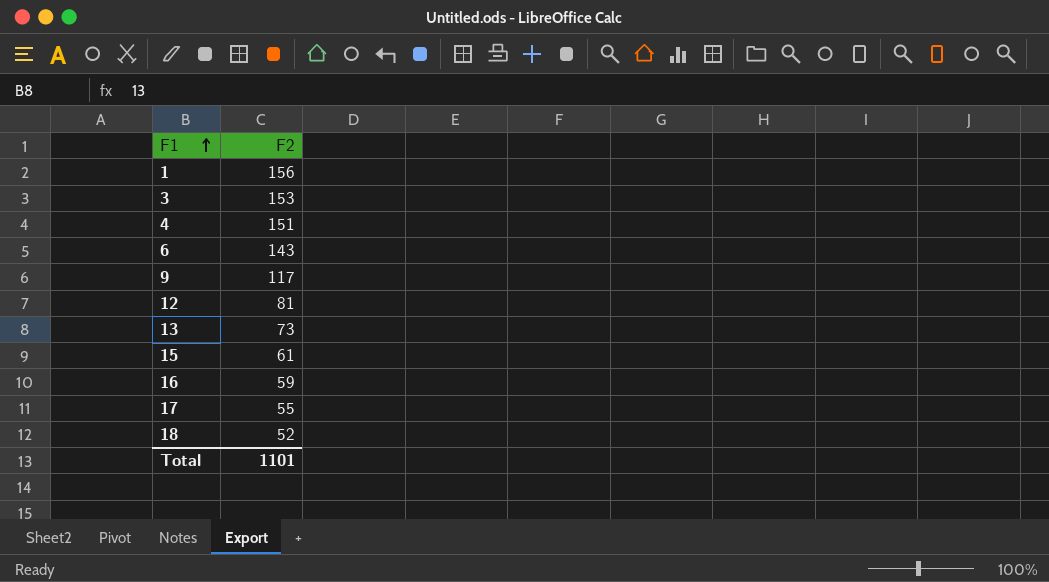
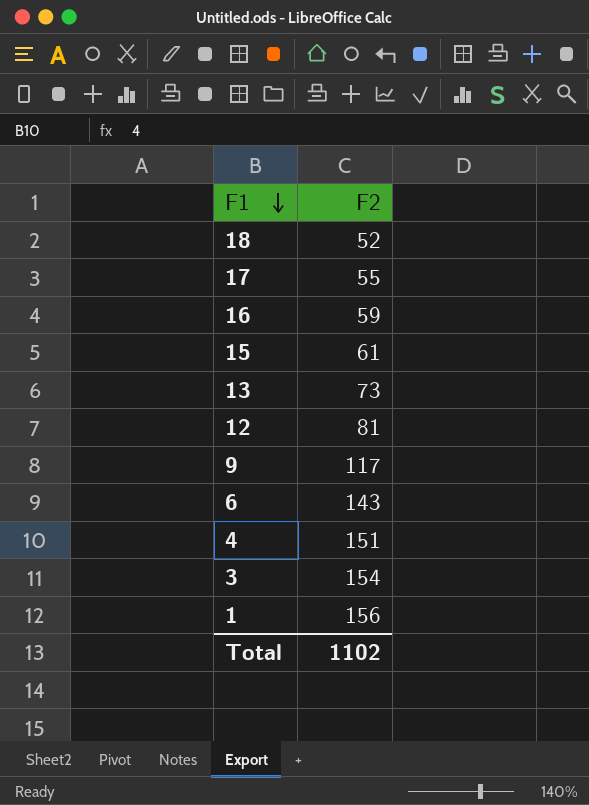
row order: F1 ascending -> F1 descending
3 | F2: 153 -> 154
Total | F2: 1101 -> 1102

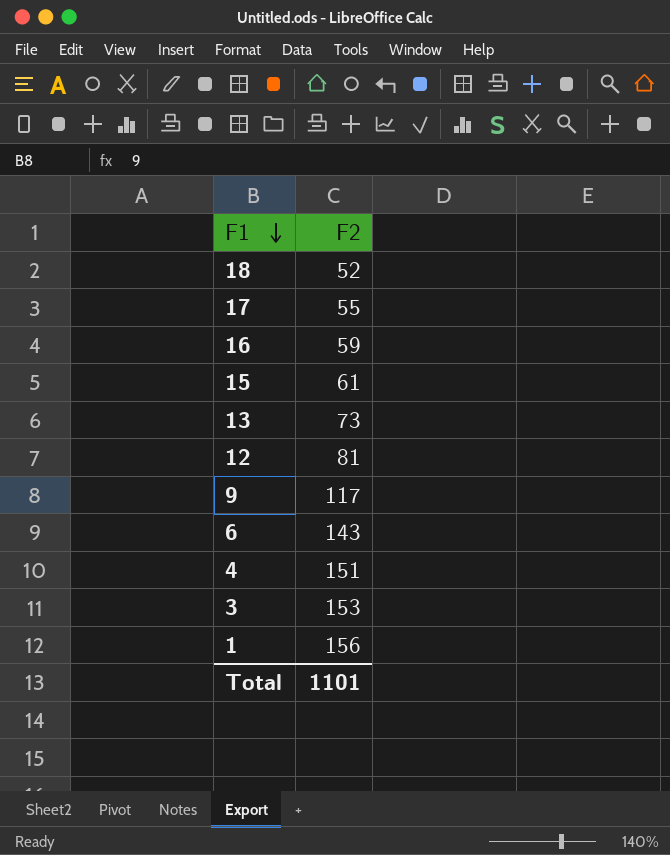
3 | F2: 154 -> 153
Total | F2: 1102 -> 1101

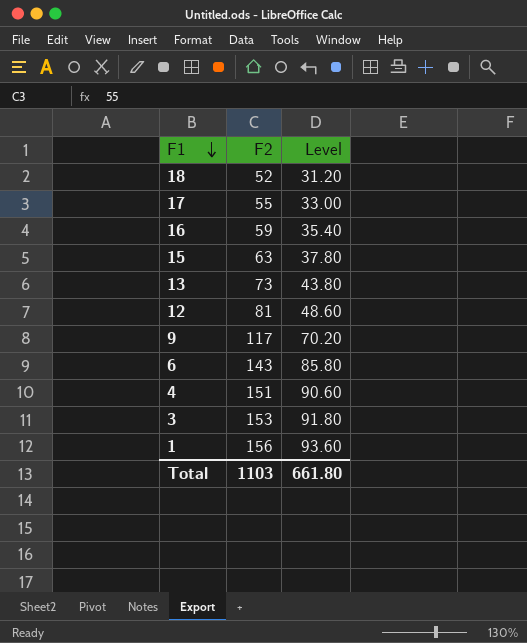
column Level | formula: none -> [F2] * 0.6
15 | F2: 61 -> 63
Total | F2: 1101 -> 1103

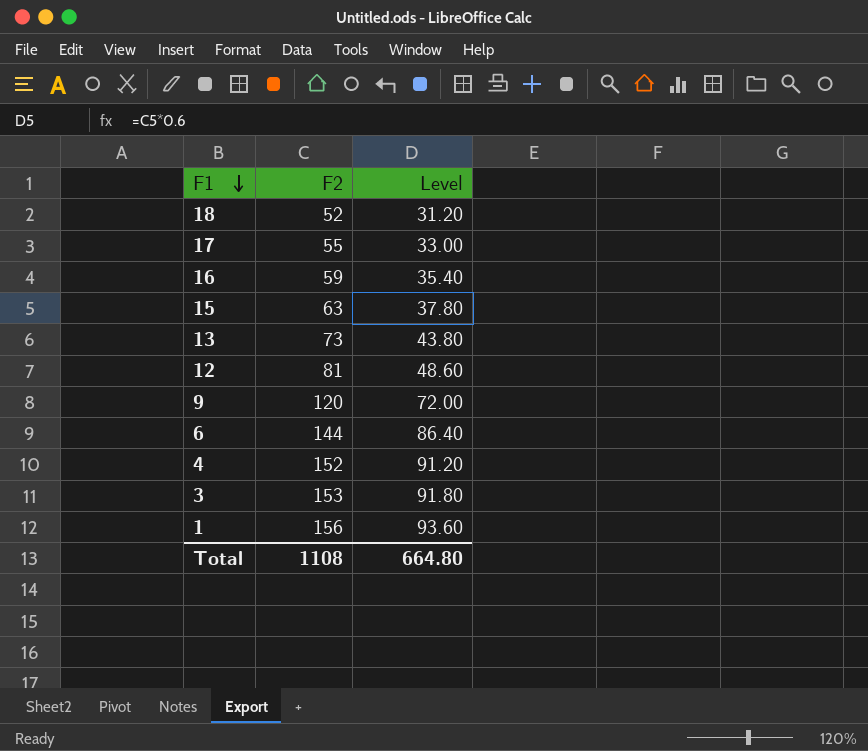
9 | F2: 117 -> 120
9 | Level: 70.20 -> 72.00
6 | F2: 143 -> 144
6 | Level: 85.80 -> 86.40
4 | F2: 151 -> 152
4 | Level: 90.60 -> 91.20
Total | F2: 1103 -> 1108
Total | Level: 661.80 -> 664.80

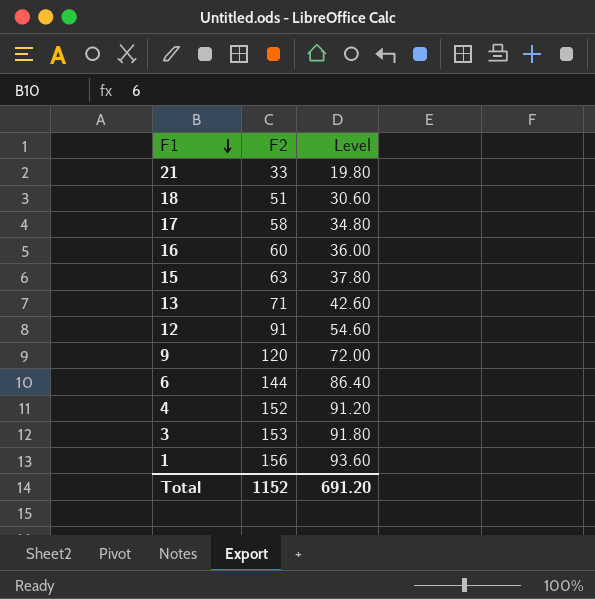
row 21: none -> 33 | 19.80
18 | F2: 52 -> 51
18 | Level: 31.20 -> 30.60
17 | F2: 55 -> 58
17 | Level: 33.00 -> 34.80
16 | F2: 59 -> 60
16 | Level: 35.40 -> 36.00
13 | F2: 73 -> 71
13 | Level: 43.80 -> 42.60
12 | F2: 81 -> 91
12 | Level: 48.60 -> 54.60
Total | F2: 1108 -> 1152
Total | Level: 664.80 -> 691.20

